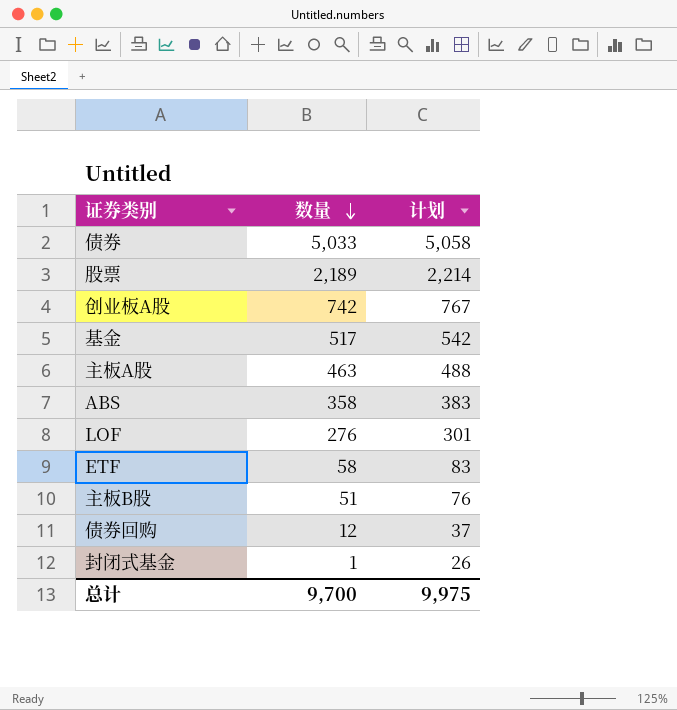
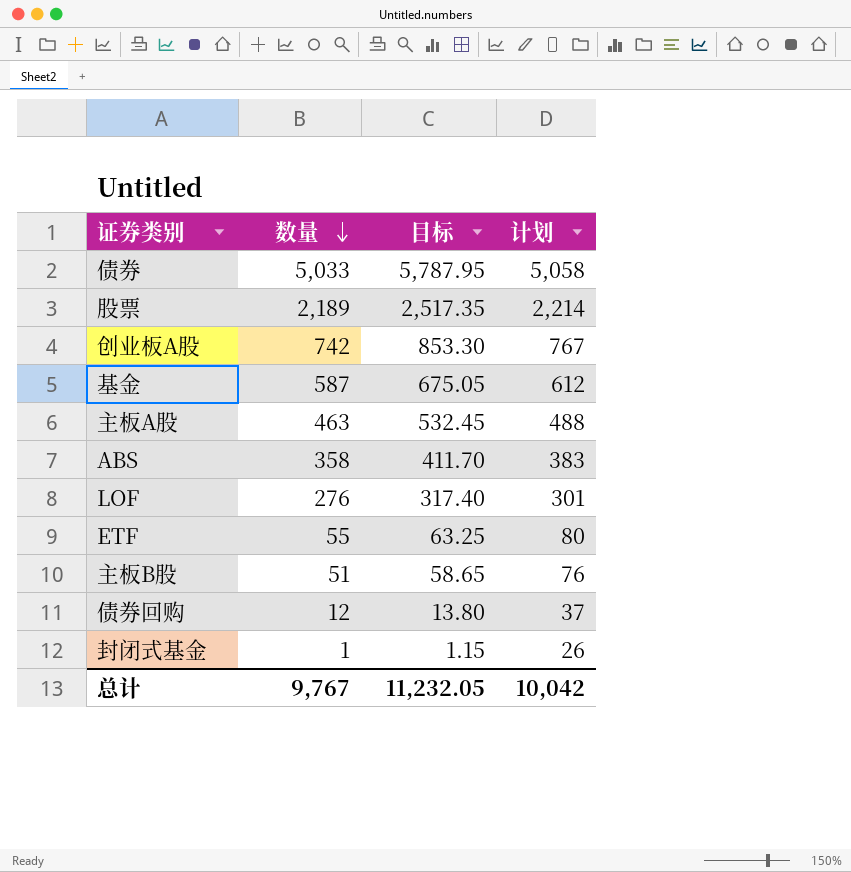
column 目标 | formula: none -> [数量] * 1.15
基金 | 数量: 517 -> 587
基金 | 计划: 542 -> 612
ETF | 数量: 58 -> 55
ETF | 计划: 83 -> 80
总计 | 数量: 9,700 -> 9,767
总计 | 计划: 9,975 -> 10,042

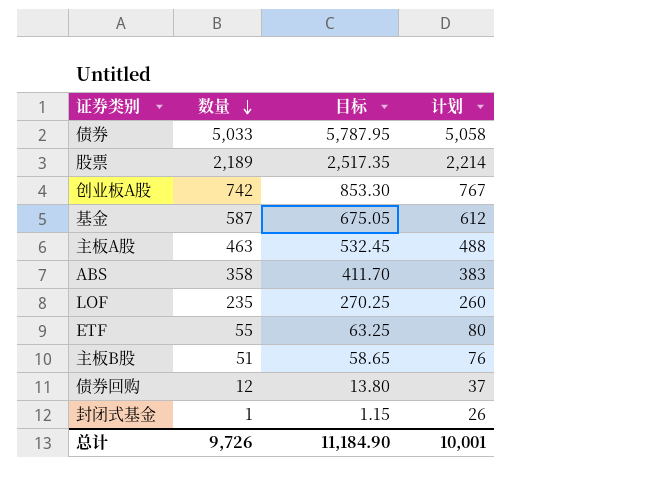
LOF | 数量: 276 -> 235
LOF | 目标: 317.40 -> 270.25
LOF | 计划: 301 -> 260
总计 | 数量: 9,767 -> 9,726
总计 | 目标: 11,232.05 -> 11,184.90
总计 | 计划: 10,042 -> 10,001

